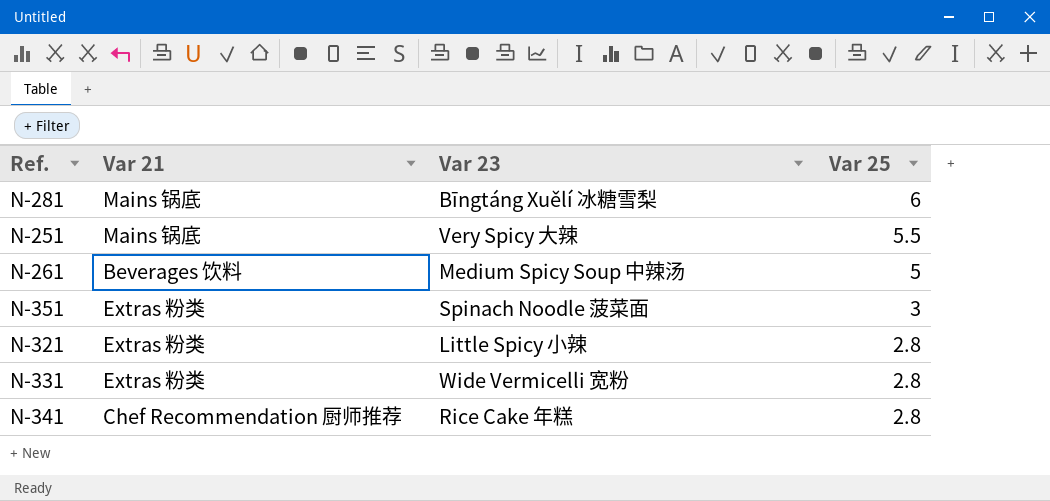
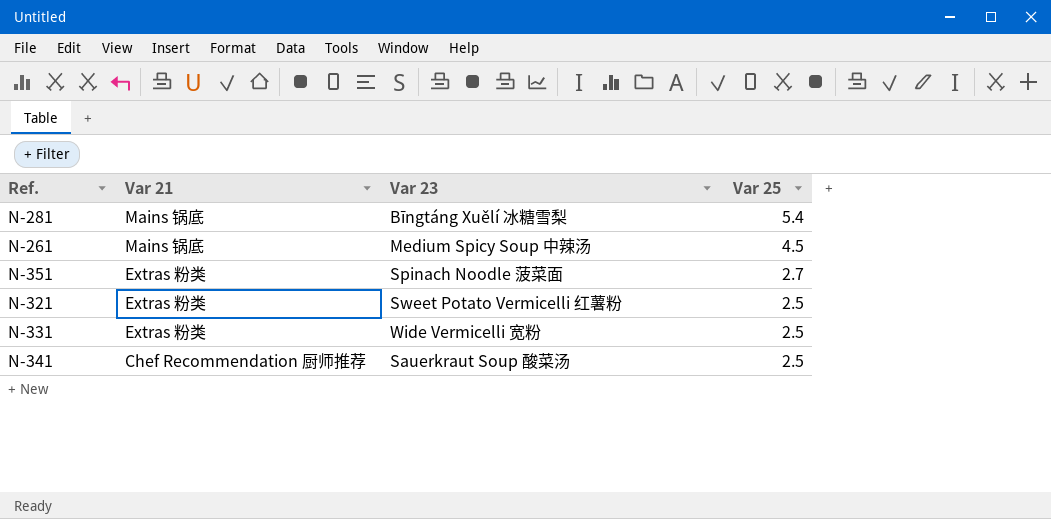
row N-251: Mains 锅底 | Very Spicy 大辣 | 5.5 -> none
N-281 | Var 25: 6 -> 5.4
N-261 | Var 21: Beverages 饮料 -> Mains 锅底
N-261 | Var 25: 5 -> 4.5
N-351 | Var 25: 3 -> 2.7
N-321 | Var 23: Little Spicy 小辣 -> Sweet Potato Vermicelli 红薯粉
N-321 | Var 25: 2.8 -> 2.5
N-331 | Var 25: 2.8 -> 2.5
N-341 | Var 23: Rice Cake 年糕 -> Sauerkraut Soup 酸菜汤
N-341 | Var 25: 2.8 -> 2.5

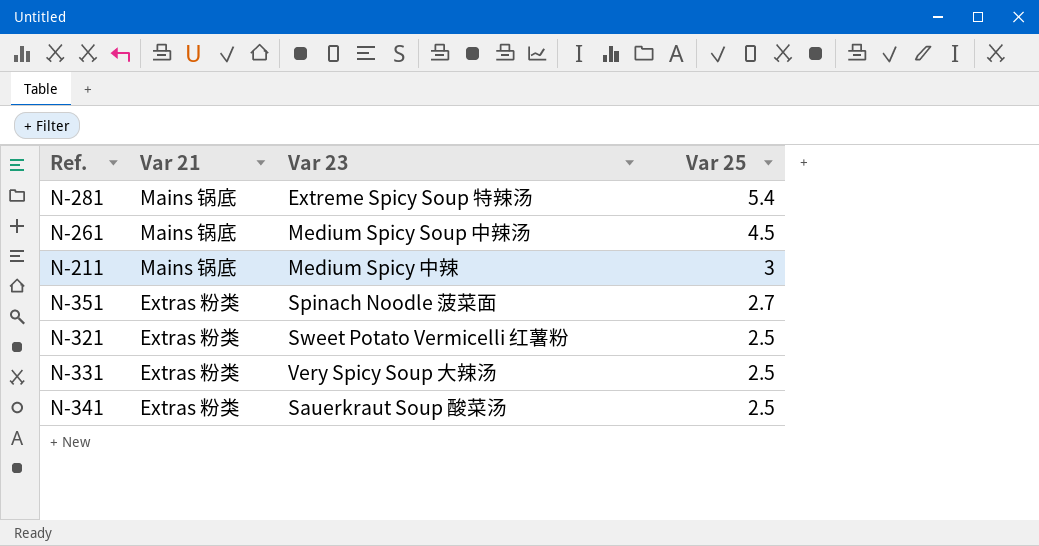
N-281 | Var 23: Bīngtáng Xuělí 冰糖雪梨 -> Extreme Spicy Soup 特辣汤
row N-211: none -> Mains 锅底 | Medium Spicy 中辣 | 3
N-331 | Var 23: Wide Vermicelli 宽粉 -> Very Spicy Soup 大辣汤
N-341 | Var 21: Chef Recommendation 厨师推荐 -> Extras 粉类

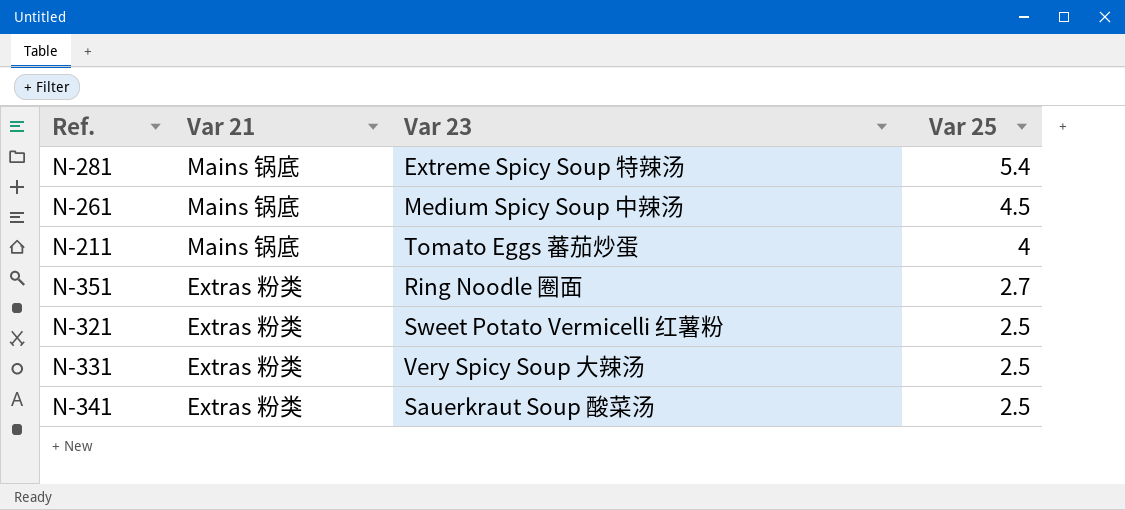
N-211 | Var 23: Medium Spicy 中辣 -> Tomato Eggs 蕃茄炒蛋
N-211 | Var 25: 3 -> 4
N-351 | Var 23: Spinach Noodle 菠菜面 -> Ring Noodle 圈面

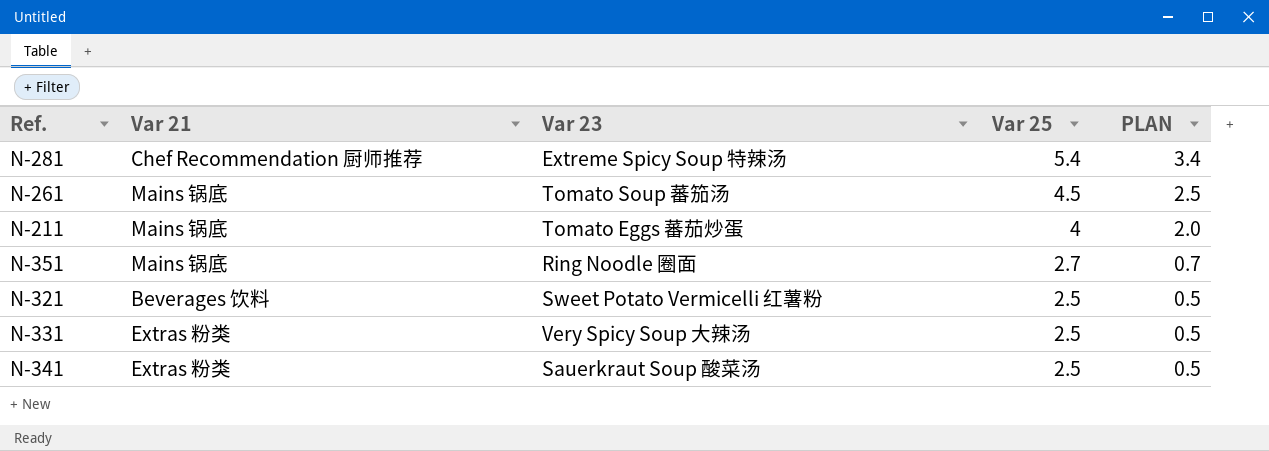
column PLAN | formula: none -> [Var 25] - 2
N-281 | Var 21: Mains 锅底 -> Chef Recommendation 厨师推荐
N-261 | Var 23: Medium Spicy Soup 中辣汤 -> Tomato Soup 蕃笳汤
N-351 | Var 21: Extras 粉类 -> Mains 锅底
N-321 | Var 21: Extras 粉类 -> Beverages 饮料

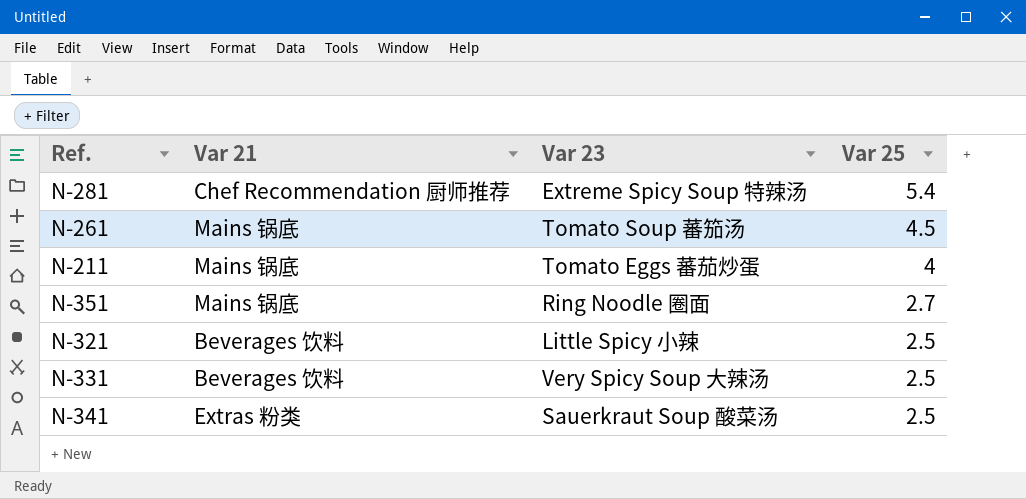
column PLAN | formula: [Var 25] - 2 -> none
N-321 | Var 23: Sweet Potato Vermicelli 红薯粉 -> Little Spicy 小辣
N-331 | Var 21: Extras 粉类 -> Beverages 饮料

